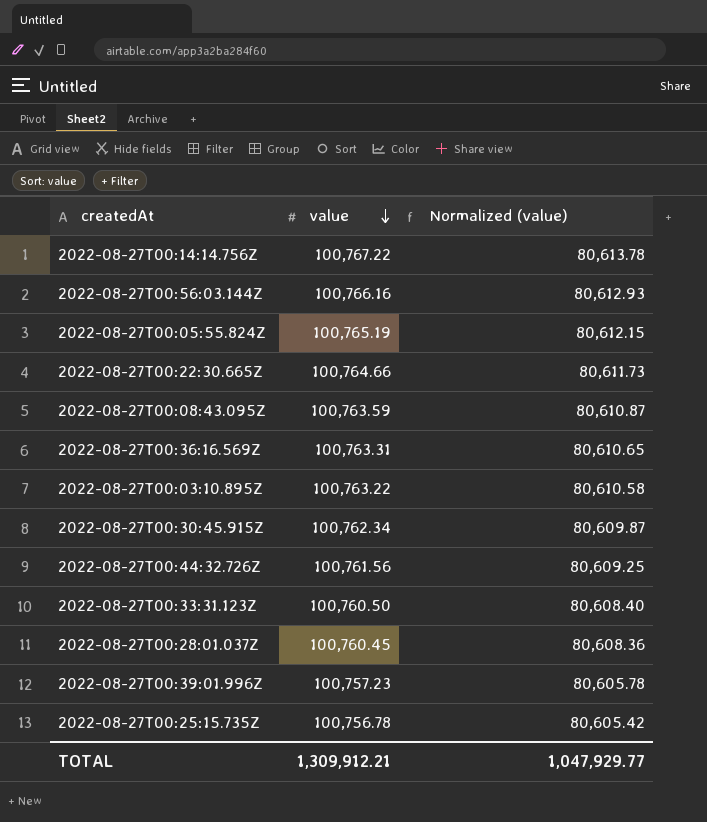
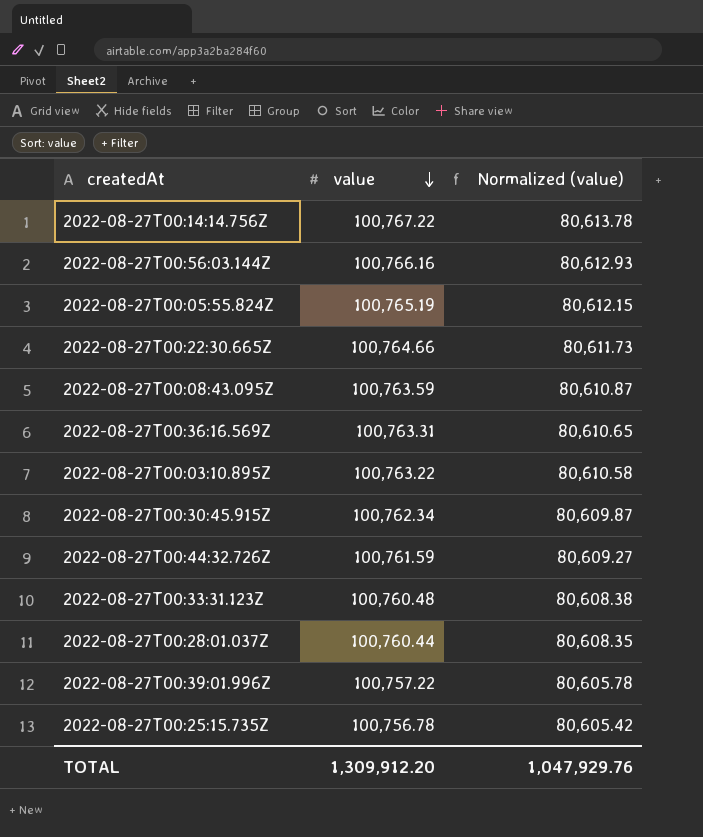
2022-08-27T00:44:32.726Z | value: 100,761.56 -> 100,761.59
2022-08-27T00:44:32.726Z | Normalized (value): 80,609.25 -> 80,609.27
2022-08-27T00:33:31.123Z | value: 100,760.50 -> 100,760.48
2022-08-27T00:33:31.123Z | Normalized (value): 80,608.40 -> 80,608.38
2022-08-27T00:28:01.037Z | value: 100,760.45 -> 100,760.44
2022-08-27T00:28:01.037Z | Normalized (value): 80,608.36 -> 80,608.35
2022-08-27T00:39:01.996Z | value: 100,757.23 -> 100,757.22
TOTAL | value: 1,309,912.21 -> 1,309,912.20
TOTAL | Normalized (value): 1,047,929.77 -> 1,047,929.76

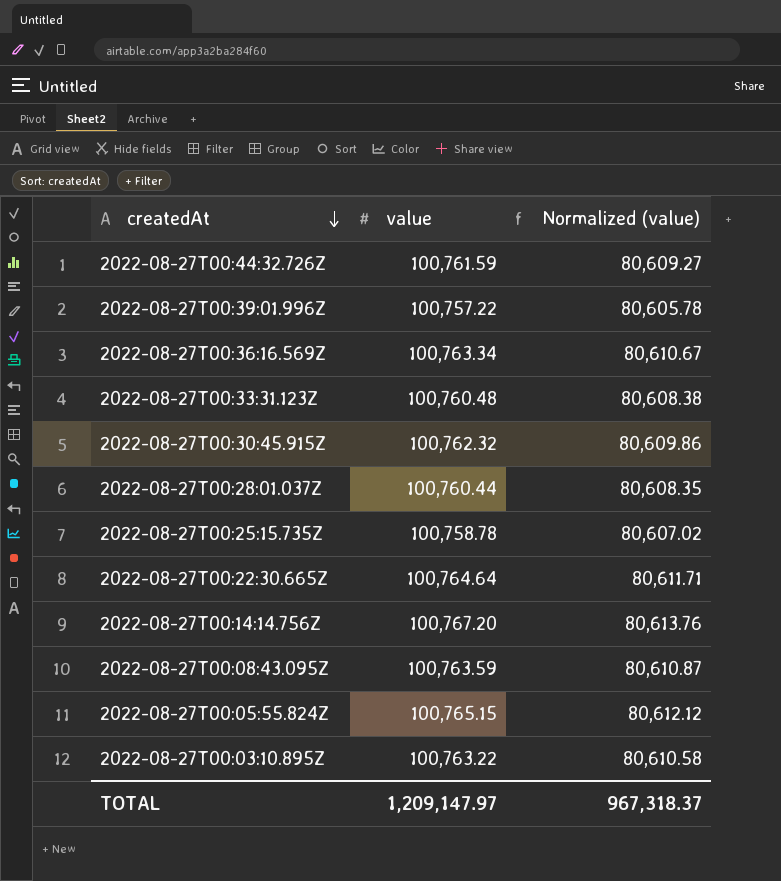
row order: value descending -> createdAt descending
row 2022-08-27T00:56:03.144Z: 100,766.16 | 80,612.93 -> none
2022-08-27T00:36:16.569Z | value: 100,763.31 -> 100,763.34
2022-08-27T00:36:16.569Z | Normalized (value): 80,610.65 -> 80,610.67
2022-08-27T00:30:45.915Z | value: 100,762.34 -> 100,762.32
2022-08-27T00:30:45.915Z | Normalized (value): 80,609.87 -> 80,609.86
2022-08-27T00:25:15.735Z | value: 100,756.78 -> 100,758.78
2022-08-27T00:25:15.735Z | Normalized (value): 80,605.42 -> 80,607.02
2022-08-27T00:22:30.665Z | value: 100,764.66 -> 100,764.64
2022-08-27T00:22:30.665Z | Normalized (value): 80,611.73 -> 80,611.71
2022-08-27T00:14:14.756Z | value: 100,767.22 -> 100,767.20
2022-08-27T00:14:14.756Z | Normalized (value): 80,613.78 -> 80,613.76
2022-08-27T00:05:55.824Z | value: 100,765.19 -> 100,765.15
2022-08-27T00:05:55.824Z | Normalized (value): 80,612.15 -> 80,612.12
TOTAL | value: 1,309,912.20 -> 1,209,147.97
TOTAL | Normalized (value): 1,047,929.76 -> 967,318.37

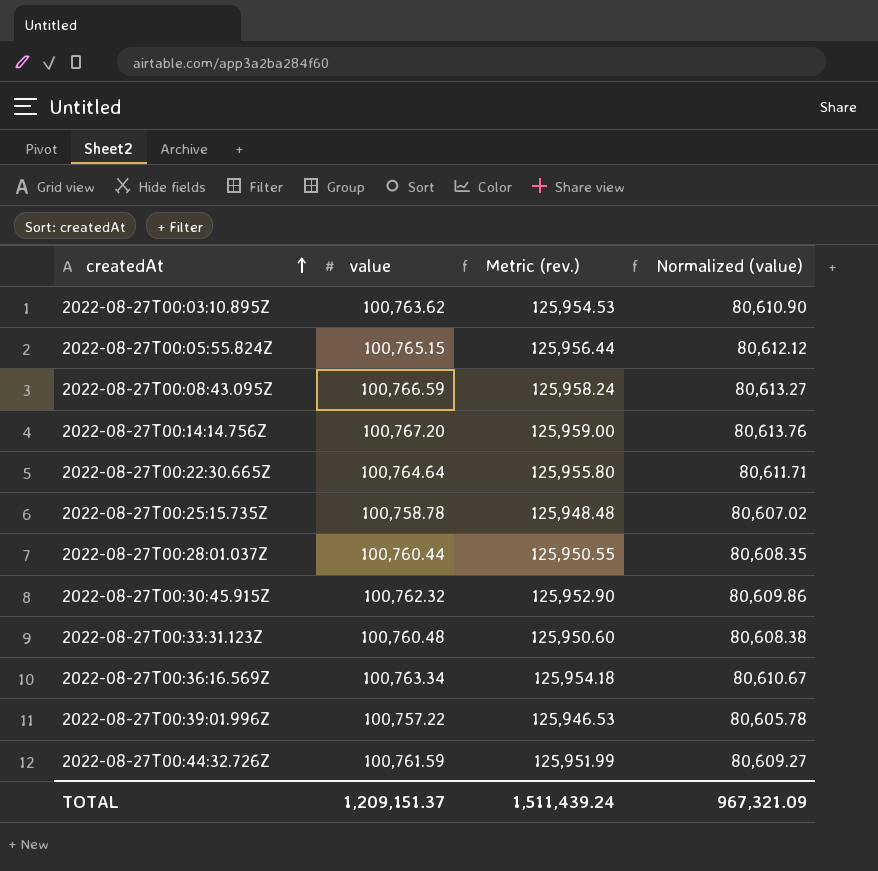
row order: createdAt descending -> createdAt ascending
column Metric (rev.) | formula: none -> [value] * 1.25
2022-08-27T00:03:10.895Z | value: 100,763.22 -> 100,763.62
2022-08-27T00:03:10.895Z | Normalized (value): 80,610.58 -> 80,610.90
2022-08-27T00:08:43.095Z | value: 100,763.59 -> 100,766.59
2022-08-27T00:08:43.095Z | Normalized (value): 80,610.87 -> 80,613.27
TOTAL | value: 1,209,147.97 -> 1,209,151.37
TOTAL | Normalized (value): 967,318.37 -> 967,321.09

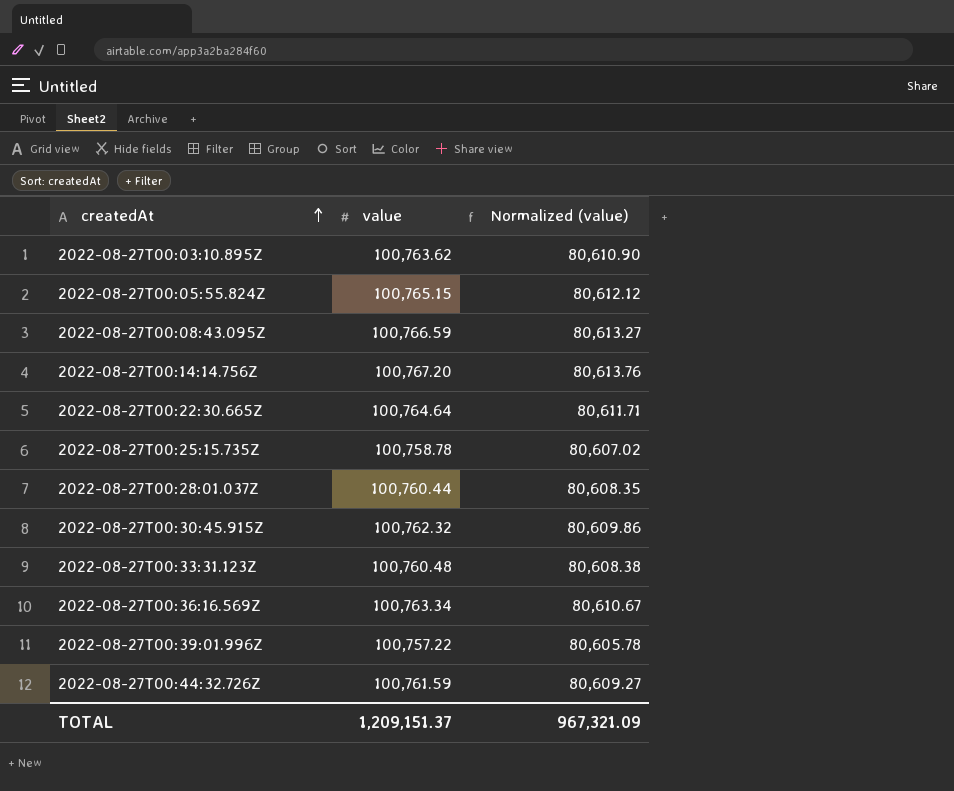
column Metric (rev.) | formula: [value] * 1.25 -> none

